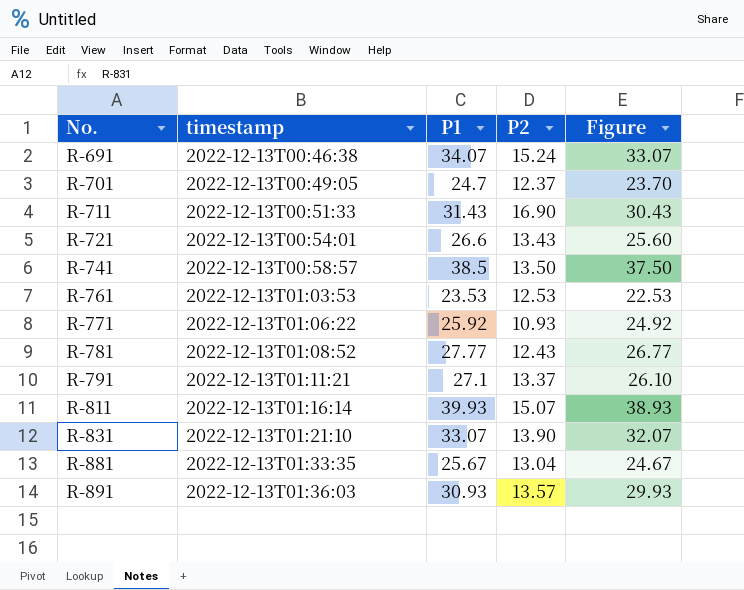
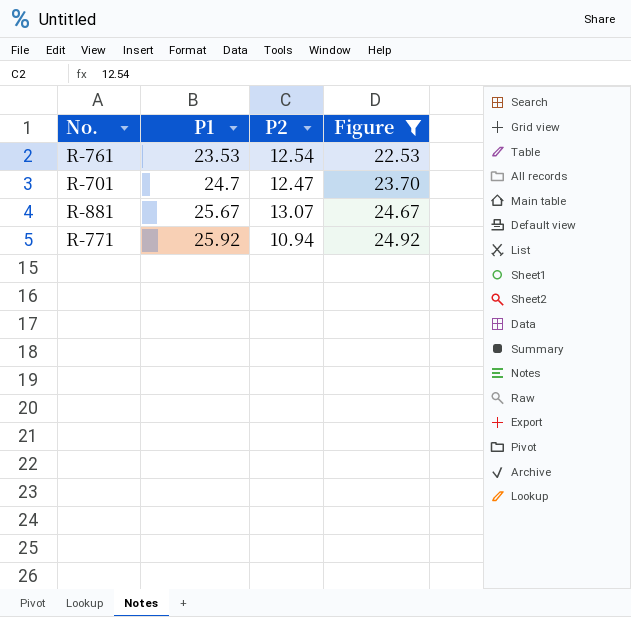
filter: none -> Figure <= 24.92
row order: No. ascending -> P1 ascending
column timestamp | position: 2 -> none
R-761 | P2: 12.53 -> 12.54
R-701 | P2: 12.37 -> 12.47
R-881 | P2: 13.04 -> 13.07
R-771 | P2: 10.93 -> 10.94

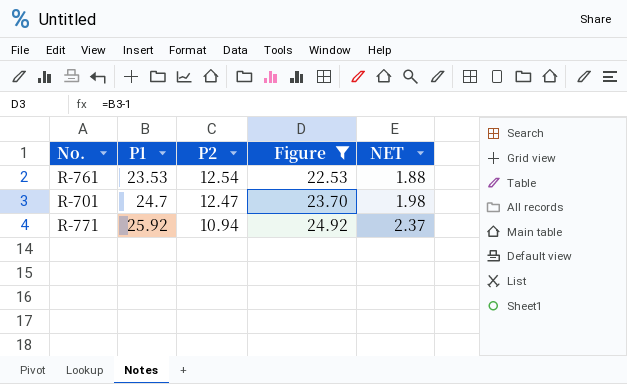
column NET | formula: none -> [P1] / [P2]
row R-881: 25.67 | 13.07 | 24.67 -> none

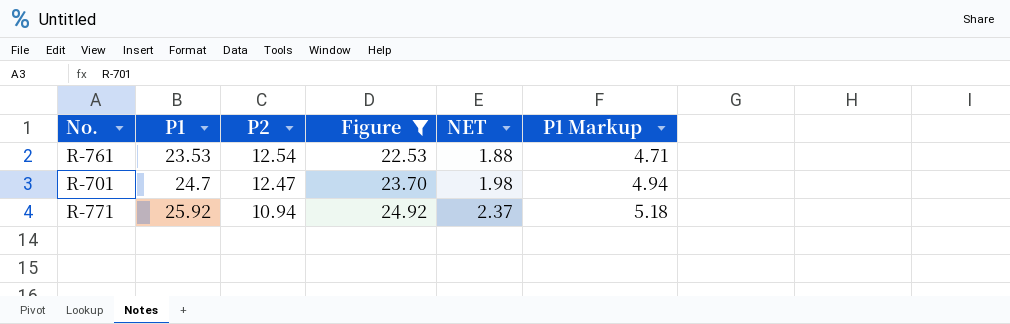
column P1 Markup | formula: none -> [P1] * 0.2

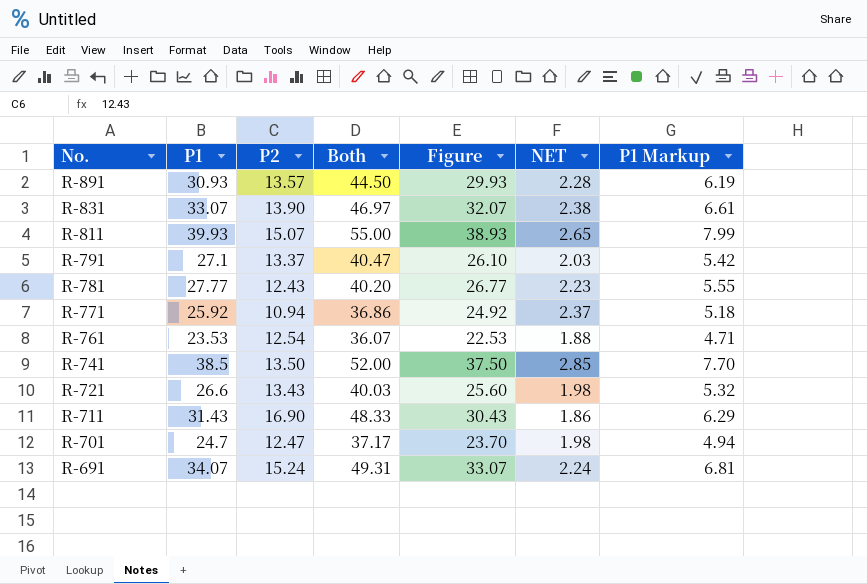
filter: Figure <= 24.92 -> none
row order: P1 ascending -> No. descending
column Both | formula: none -> [P1] + [P2]

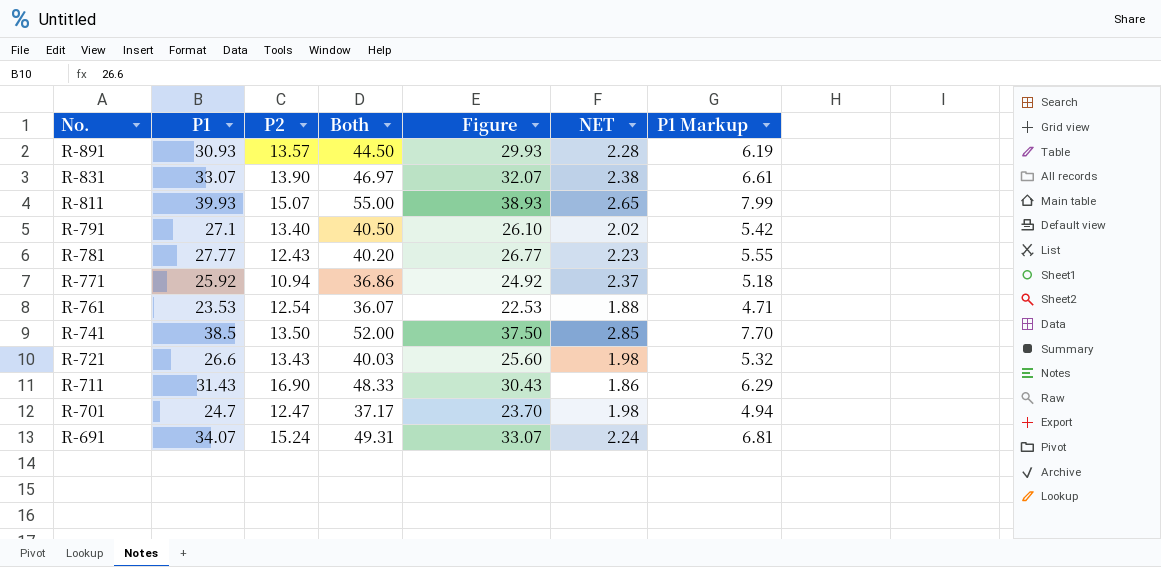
R-791 | P2: 13.37 -> 13.40
R-791 | Both: 40.47 -> 40.50
R-791 | NET: 2.03 -> 2.02

